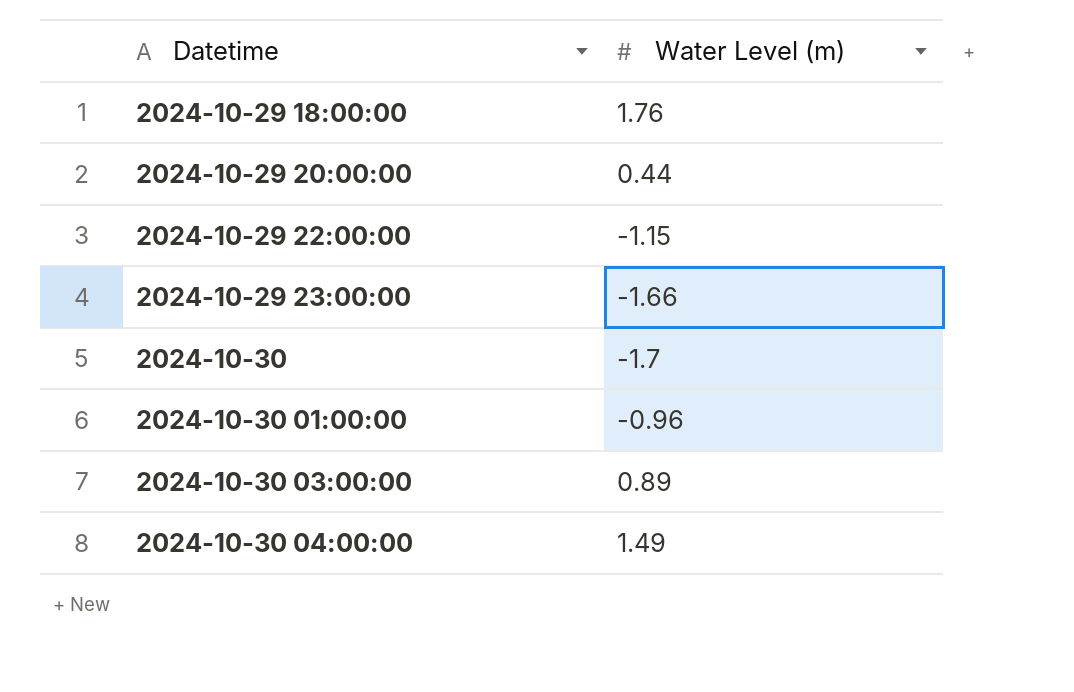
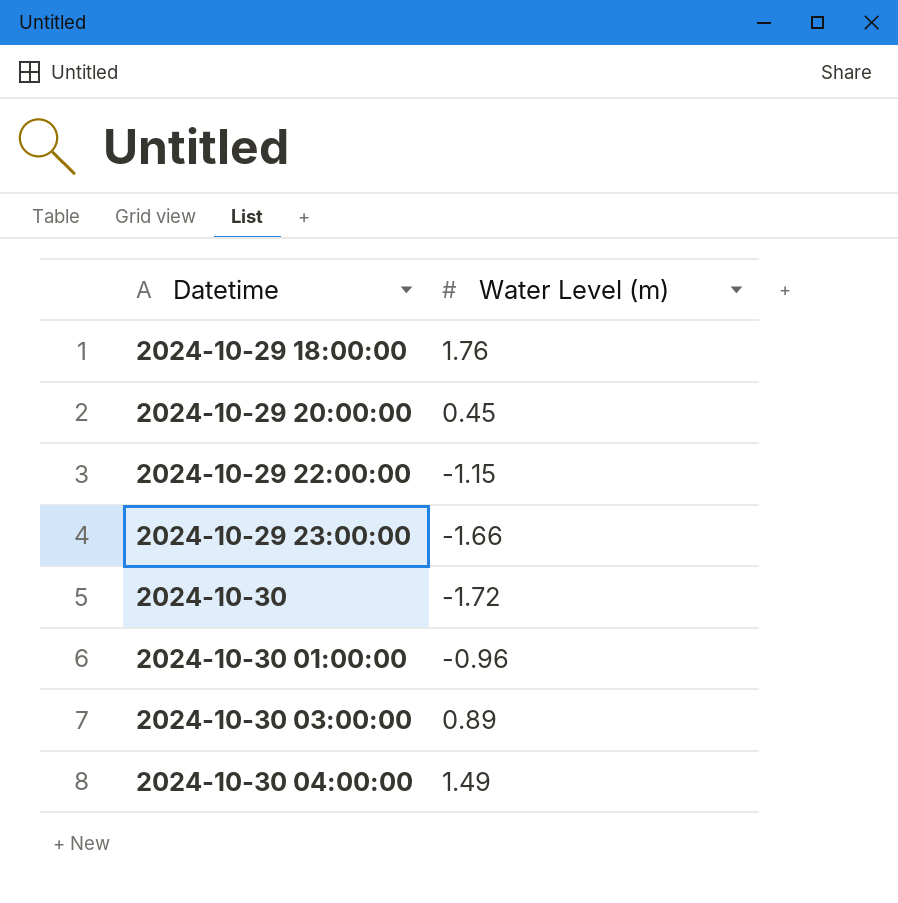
2024-10-29 20:00:00 | Water Level (m): 0.44 -> 0.45
2024-10-30 | Water Level (m): -1.7 -> -1.72

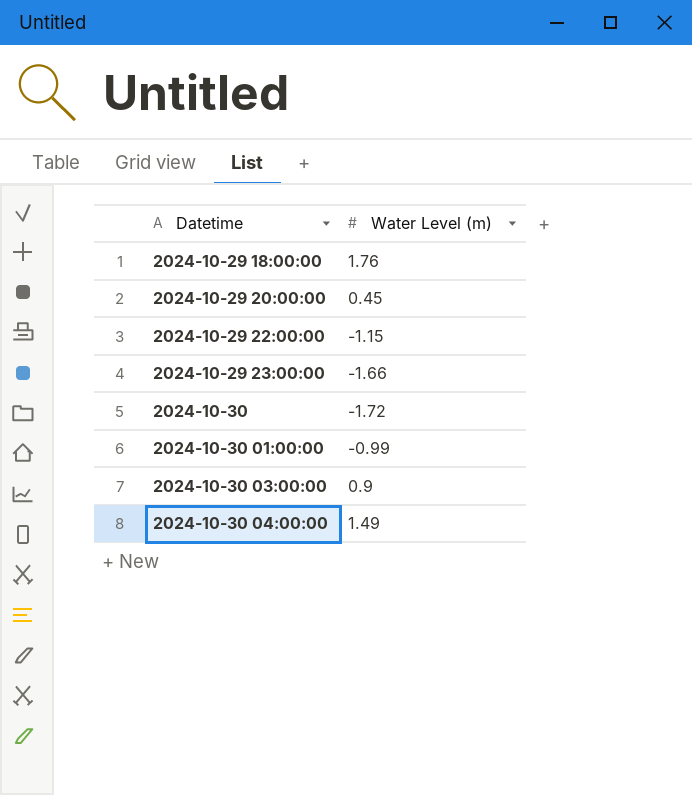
2024-10-30 01:00:00 | Water Level (m): -0.96 -> -0.99
2024-10-30 03:00:00 | Water Level (m): 0.89 -> 0.9

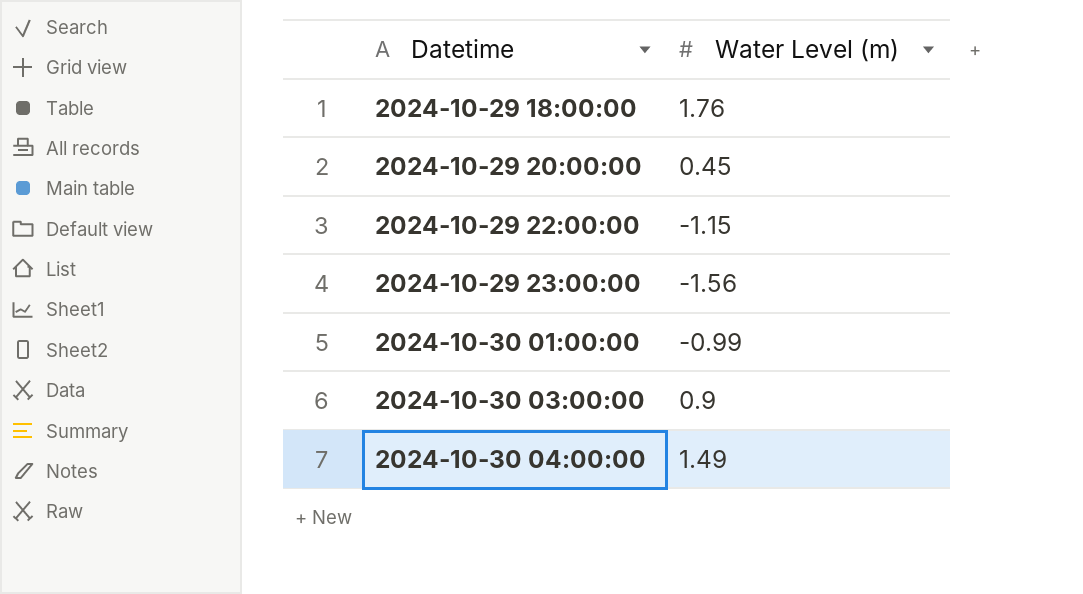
row 2024-10-30: -1.72 -> none
2024-10-29 23:00:00 | Water Level (m): -1.66 -> -1.56

